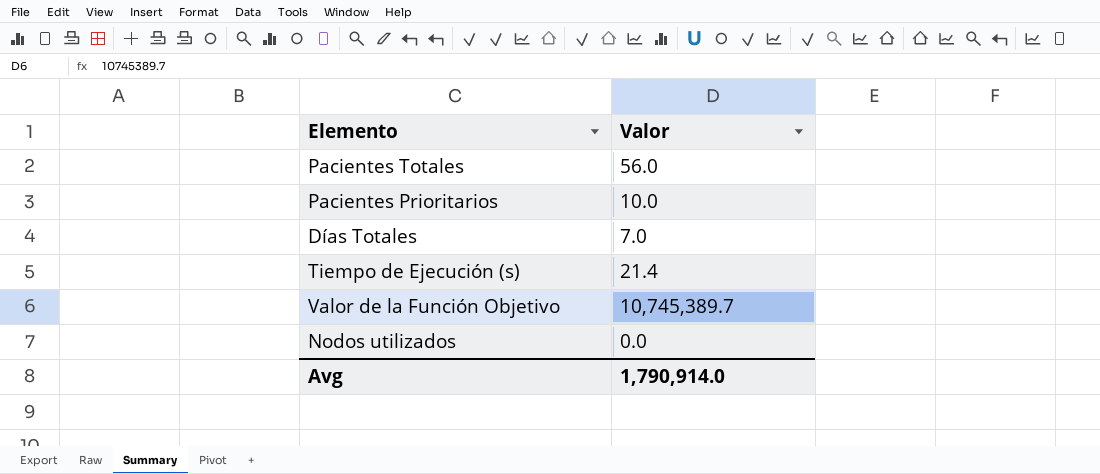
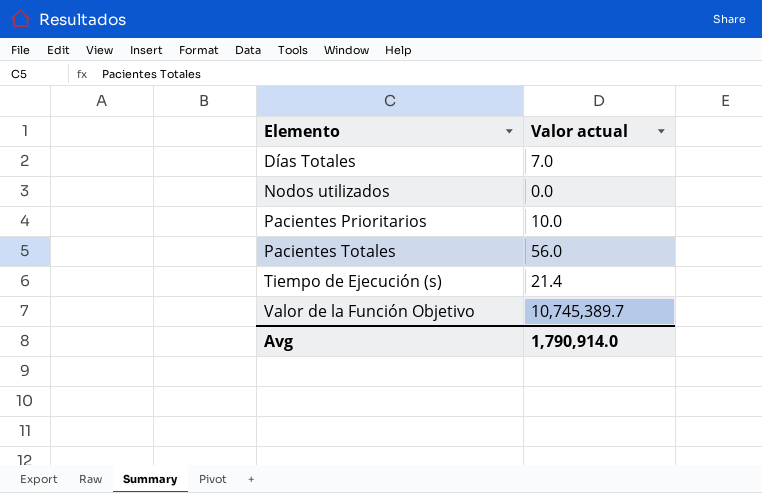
row order: none -> Elemento ascending
column name: Valor -> Valor actual

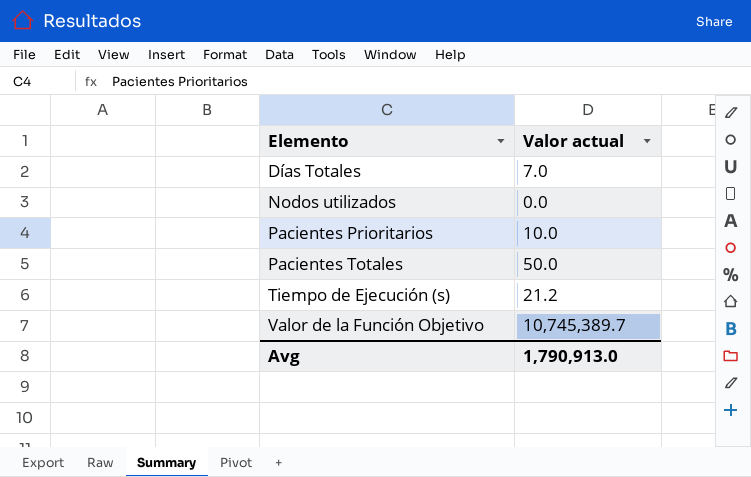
Pacientes Totales | Valor actual: 56.0 -> 50.0
Tiempo de Ejecución (s) | Valor actual: 21.4 -> 21.2
Avg | Valor actual: 1,790,914.0 -> 1,790,913.0

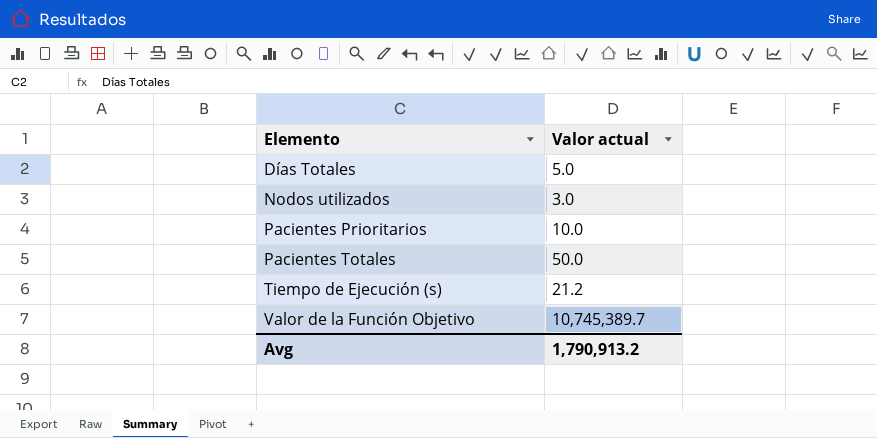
Días Totales | Valor actual: 7.0 -> 5.0
Nodos utilizados | Valor actual: 0.0 -> 3.0
Avg | Valor actual: 1,790,913.0 -> 1,790,913.2

